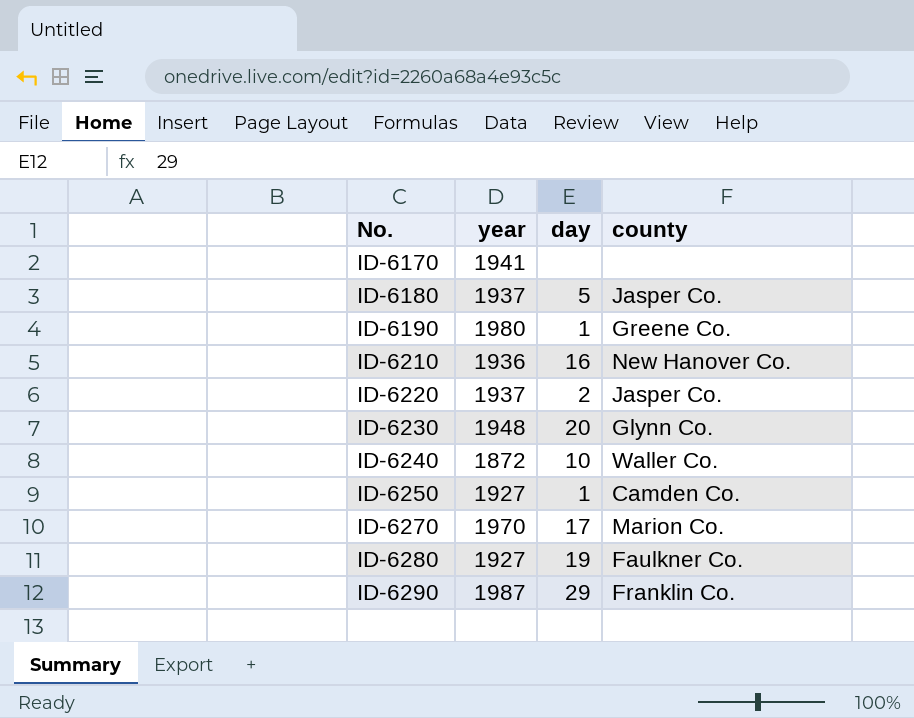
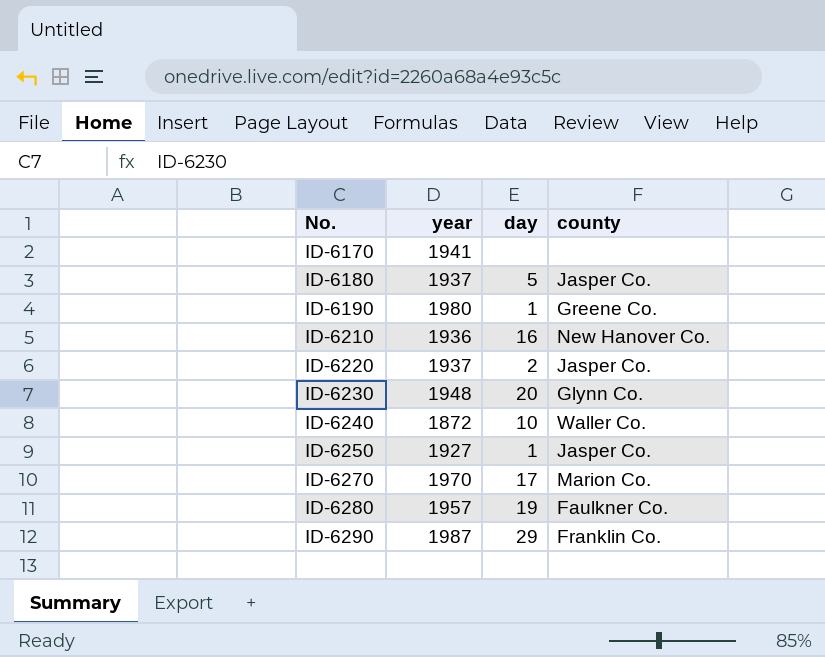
ID-6250 | county: Camden Co. -> Jasper Co.
ID-6280 | year: 1927 -> 1957

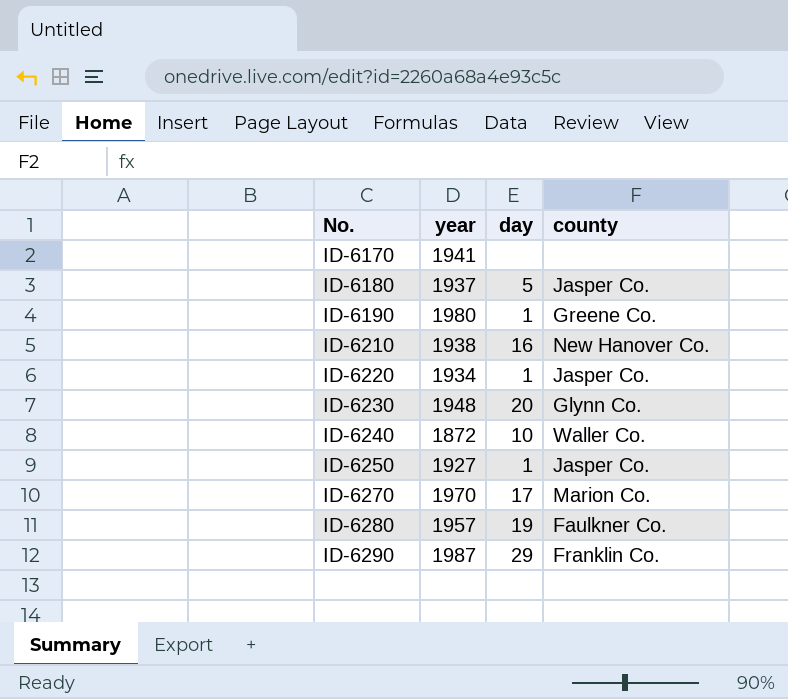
ID-6210 | year: 1936 -> 1938
ID-6220 | year: 1937 -> 1934
ID-6220 | day: 2 -> 1

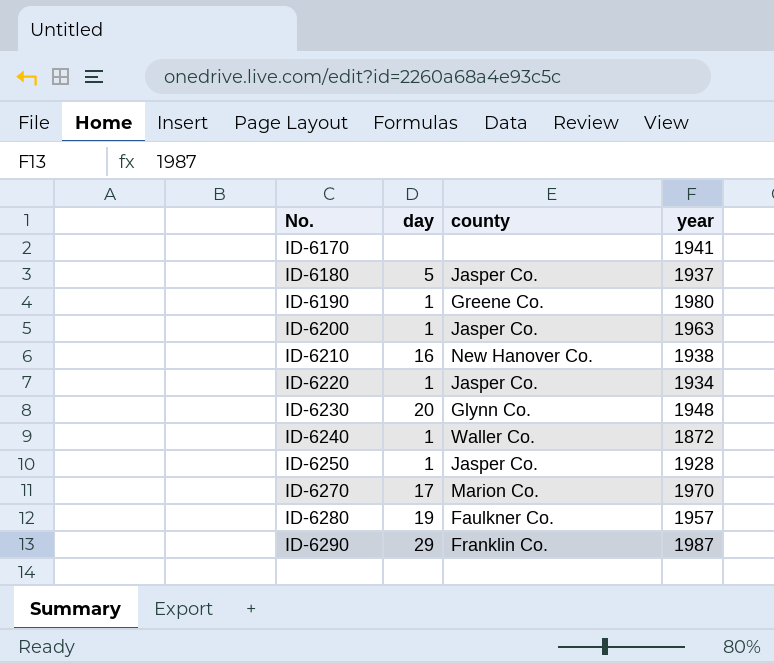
column year | position: 2 -> 4
row ID-6200: none -> 1 | Jasper Co. | 1963
ID-6240 | day: 10 -> 1
ID-6250 | year: 1927 -> 1928

